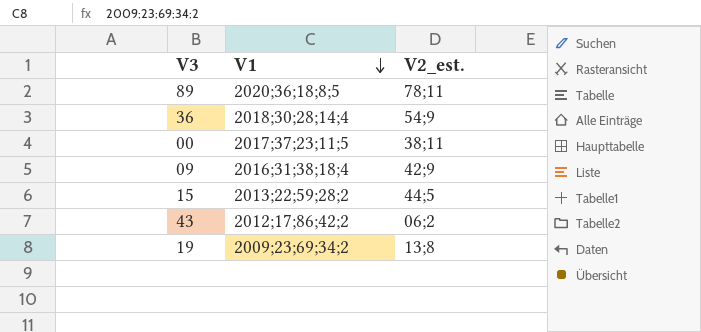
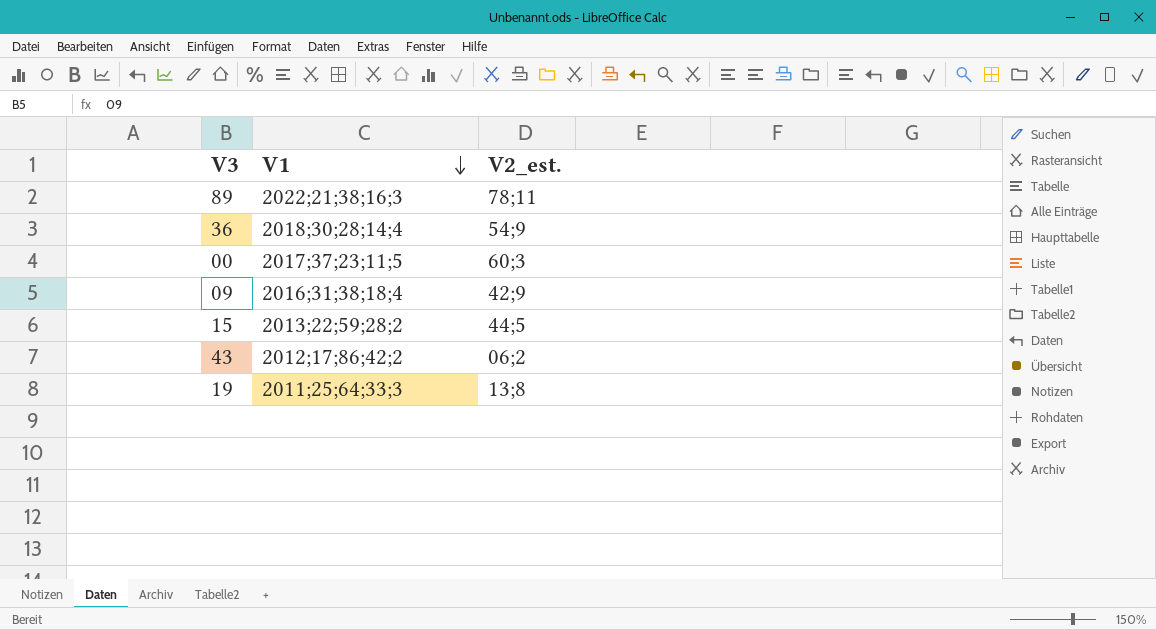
89 | V1: 2020;36;18;8;5 -> 2022;21;38;16;3
00 | V2_est.: 38;11 -> 60;3
19 | V1: 2009;23;69;34;2 -> 2011;25;64;33;3

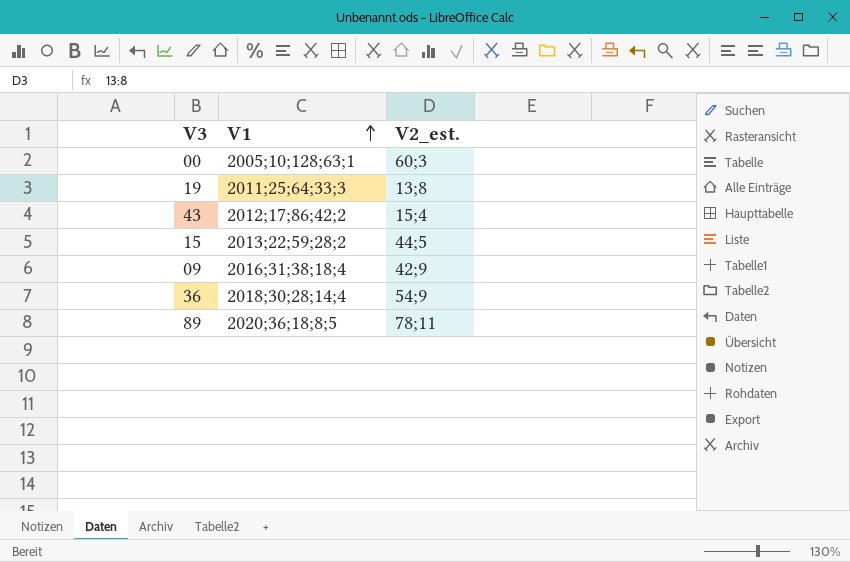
row order: V1 descending -> V1 ascending
00 | V1: 2017;37;23;11;5 -> 2005;10;128;63;1
43 | V2_est.: 06;2 -> 15;4
89 | V1: 2022;21;38;16;3 -> 2020;36;18;8;5

